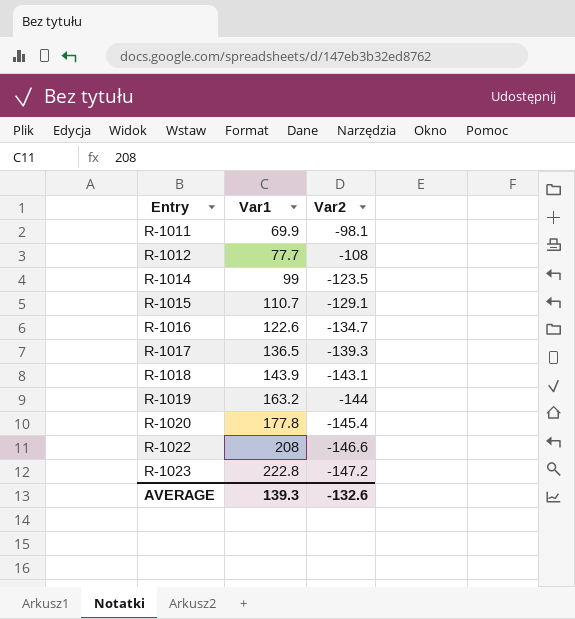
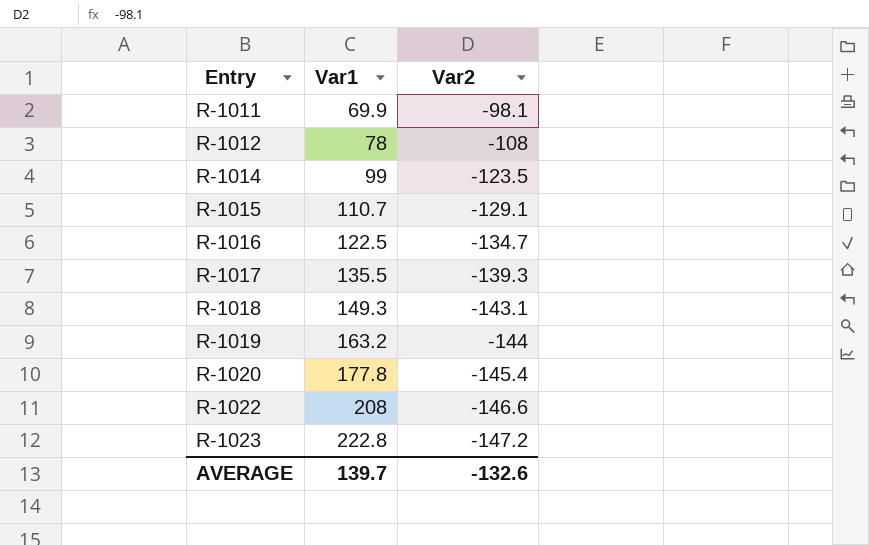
R-1012 | Var1: 77.7 -> 78
R-1016 | Var1: 122.6 -> 122.5
R-1017 | Var1: 136.5 -> 135.5
R-1018 | Var1: 143.9 -> 149.3
AVERAGE | Var1: 139.3 -> 139.7

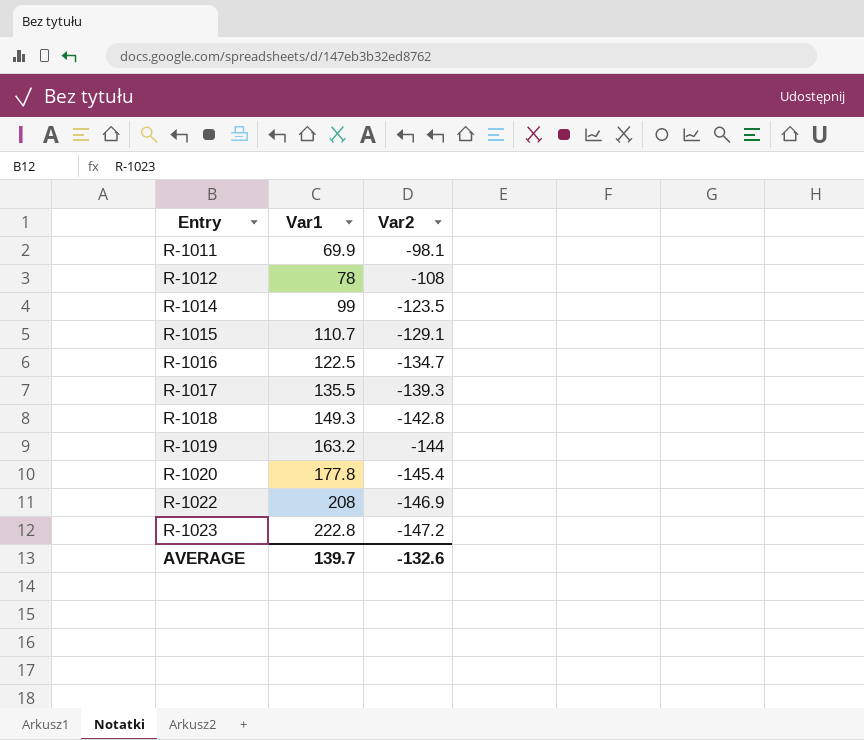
R-1018 | Var2: -143.1 -> -142.8
R-1022 | Var2: -146.6 -> -146.9

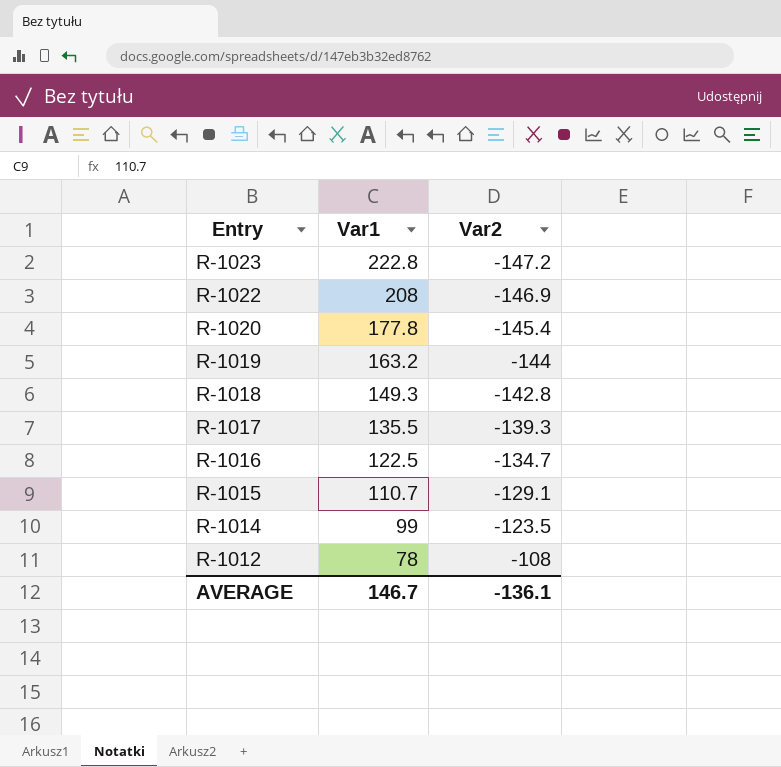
row order: Entry ascending -> Entry descending
row R-1011: 69.9 | -98.1 -> none
AVERAGE | Var1: 139.7 -> 146.7
AVERAGE | Var2: -132.6 -> -136.1

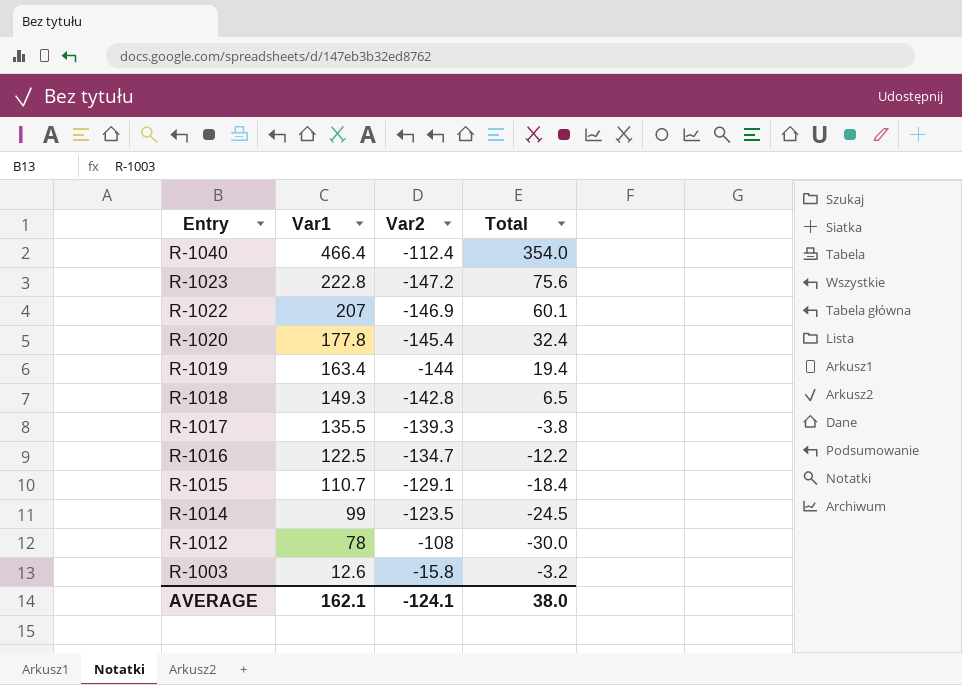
column Total | formula: none -> [Var1] + [Var2]
row R-1040: none -> 466.4 | -112.4 | 354.0
R-1022 | Var1: 208 -> 207
R-1019 | Var1: 163.2 -> 163.4
row R-1003: none -> 12.6 | -15.8 | -3.2
AVERAGE | Var1: 146.7 -> 162.1
AVERAGE | Var2: -136.1 -> -124.1

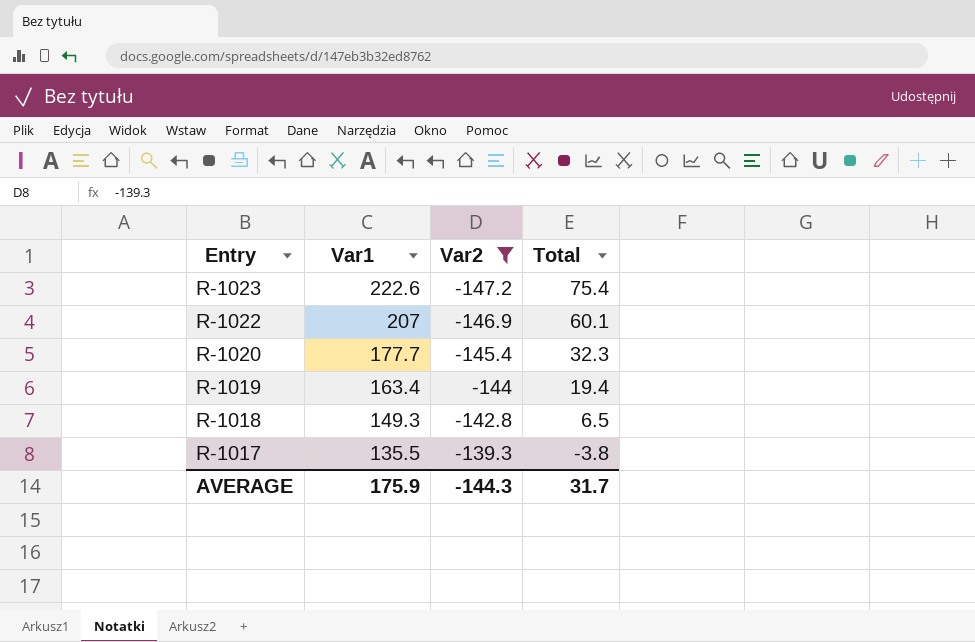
filter: none -> Var2 <= -139.3
R-1023 | Var1: 222.8 -> 222.6
R-1023 | Total: 75.6 -> 75.4
R-1020 | Var1: 177.8 -> 177.7
R-1020 | Total: 32.4 -> 32.3
AVERAGE | Var1: 162.1 -> 175.9
AVERAGE | Var2: -124.1 -> -144.3
AVERAGE | Total: 38.0 -> 31.7

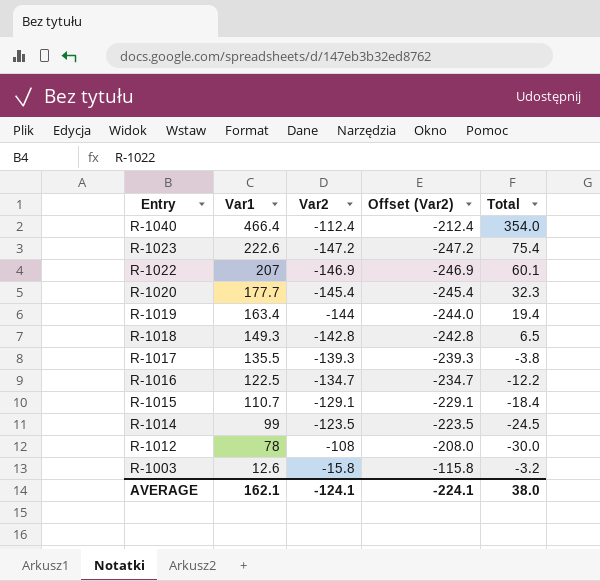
filter: Var2 <= -139.3 -> none
column Offset (Var2) | formula: none -> [Var2] - 100
AVERAGE | Var1: 175.9 -> 162.1
AVERAGE | Var2: -144.3 -> -124.1
AVERAGE | Total: 31.7 -> 38.0

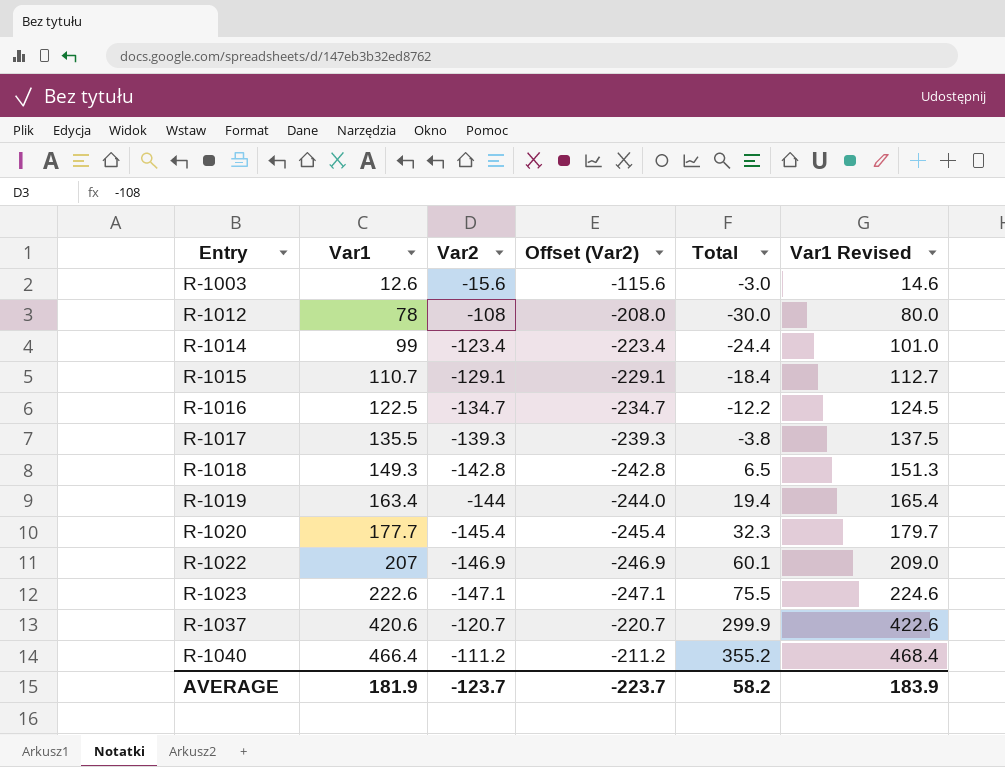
row order: Entry descending -> Entry ascending
column Var1 Revised | formula: none -> [Var1] + 2
R-1003 | Var2: -15.8 -> -15.6
R-1003 | Offset (Var2): -115.8 -> -115.6
R-1003 | Total: -3.2 -> -3.0
R-1014 | Var2: -123.5 -> -123.4
R-1014 | Offset (Var2): -223.5 -> -223.4
R-1014 | Total: -24.5 -> -24.4
R-1023 | Var2: -147.2 -> -147.1
R-1023 | Offset (Var2): -247.2 -> -247.1
R-1023 | Total: 75.4 -> 75.5
row R-1037: none -> 420.6 | -120.7 | -220.7 | 299.9 | 422.6
R-1040 | Var2: -112.4 -> -111.2
R-1040 | Offset (Var2): -212.4 -> -211.2
R-1040 | Total: 354.0 -> 355.2
AVERAGE | Var1: 162.1 -> 181.9
AVERAGE | Var2: -124.1 -> -123.7
AVERAGE | Offset (Var2): -224.1 -> -223.7
AVERAGE | Total: 38.0 -> 58.2

